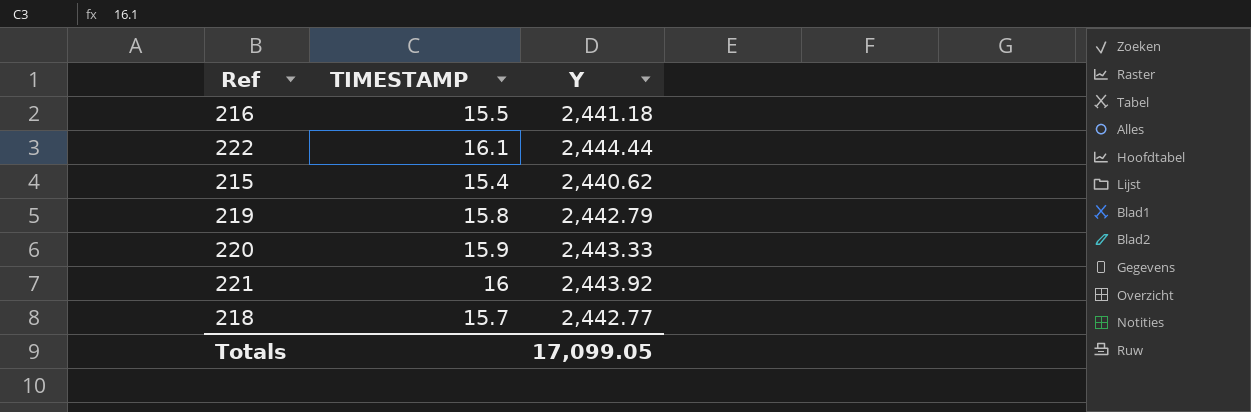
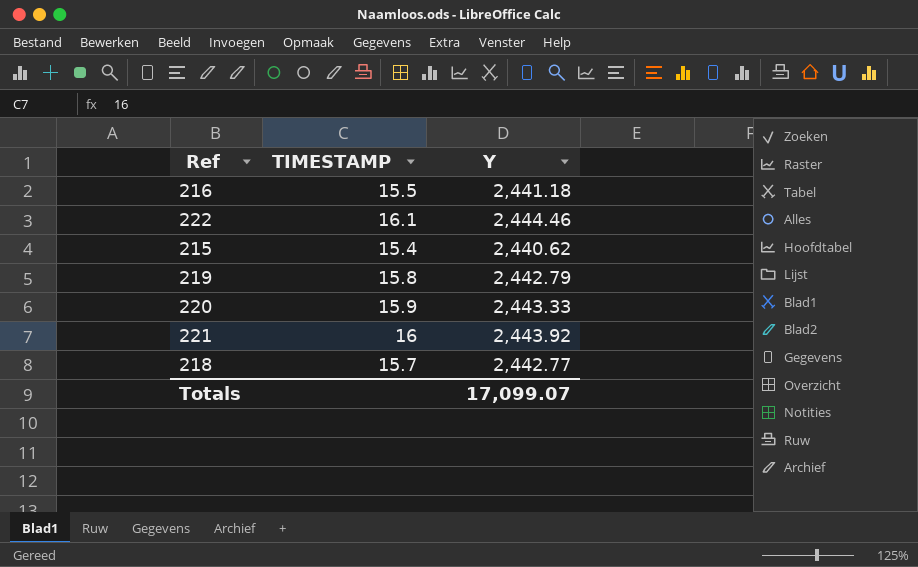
222 | Y: 2,444.44 -> 2,444.46
Totals | Y: 17,099.05 -> 17,099.07

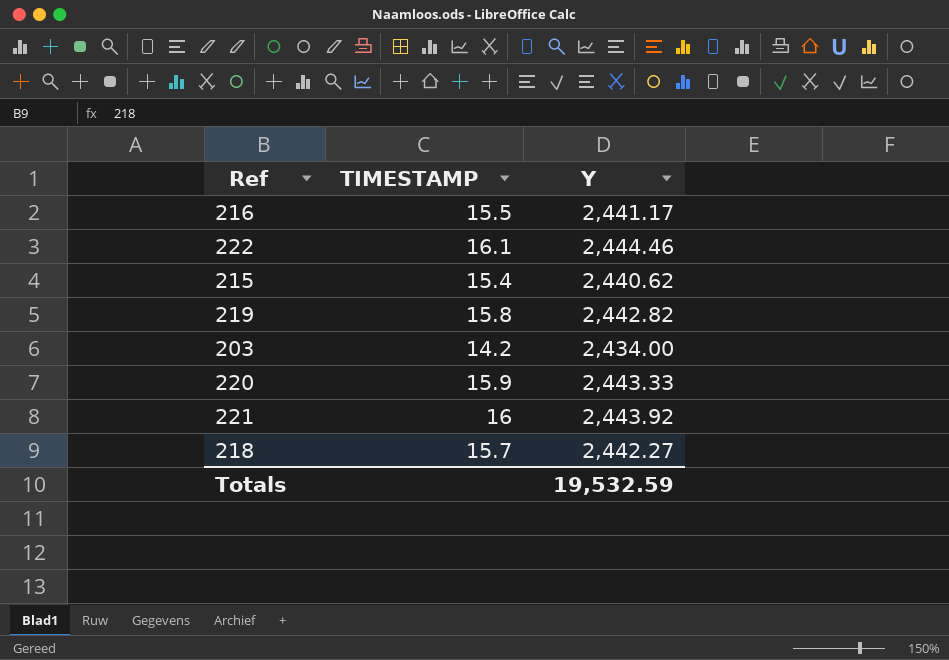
216 | Y: 2,441.18 -> 2,441.17
219 | Y: 2,442.79 -> 2,442.82
row 203: none -> 14.2 | 2,434.00
218 | Y: 2,442.77 -> 2,442.27
Totals | Y: 17,099.07 -> 19,532.59

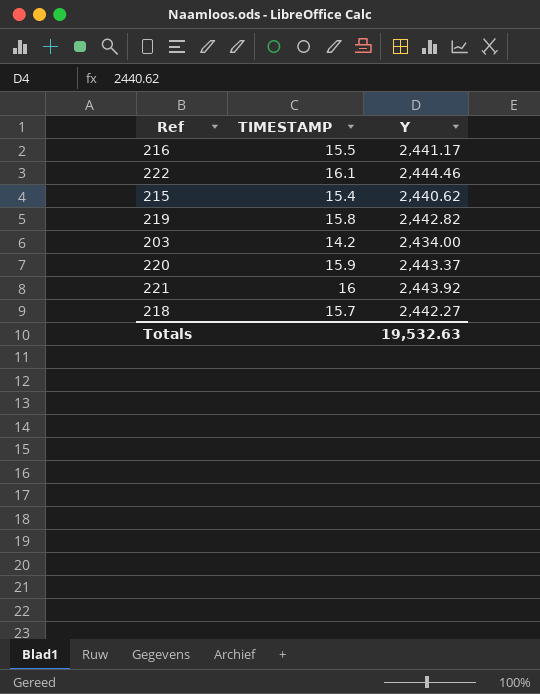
220 | Y: 2,443.33 -> 2,443.37
Totals | Y: 19,532.59 -> 19,532.63

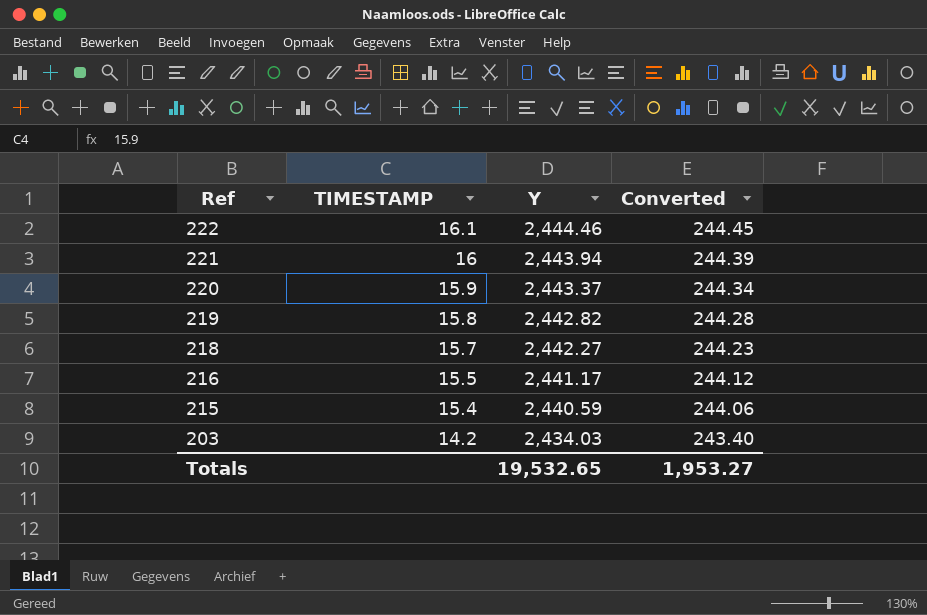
row order: none -> Ref descending
column Converted | formula: none -> [Y] * 0.1
221 | Y: 2,443.92 -> 2,443.94
215 | Y: 2,440.62 -> 2,440.59
203 | Y: 2,434.00 -> 2,434.03
Totals | Y: 19,532.63 -> 19,532.65

